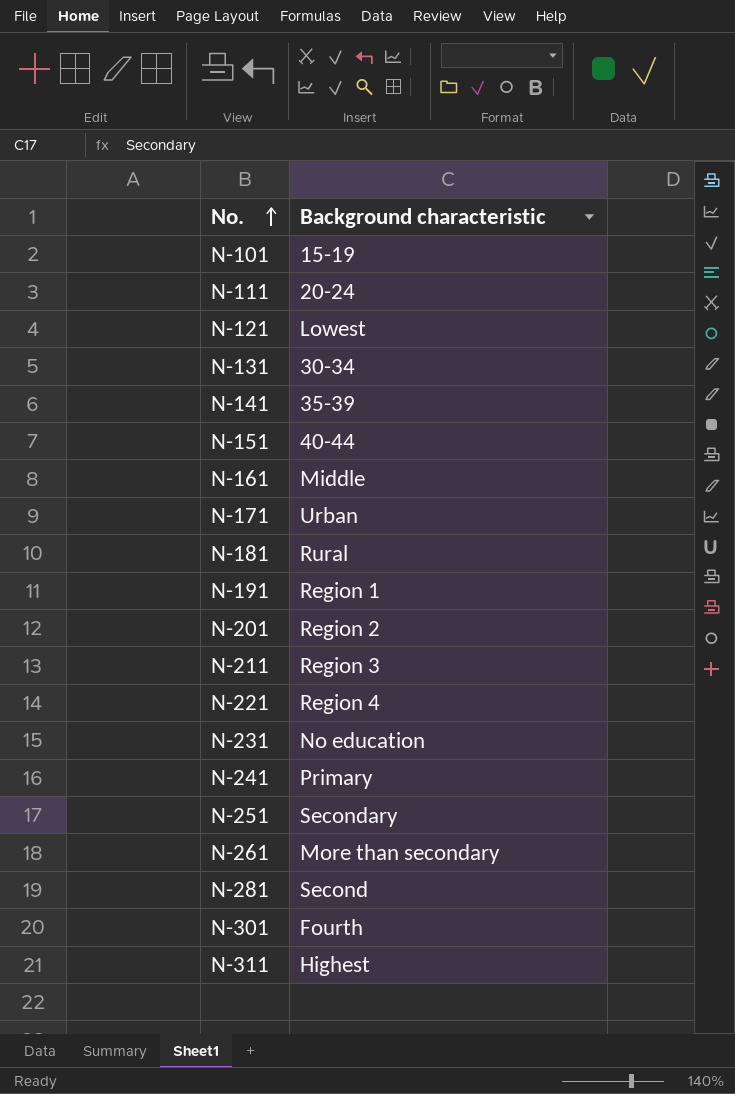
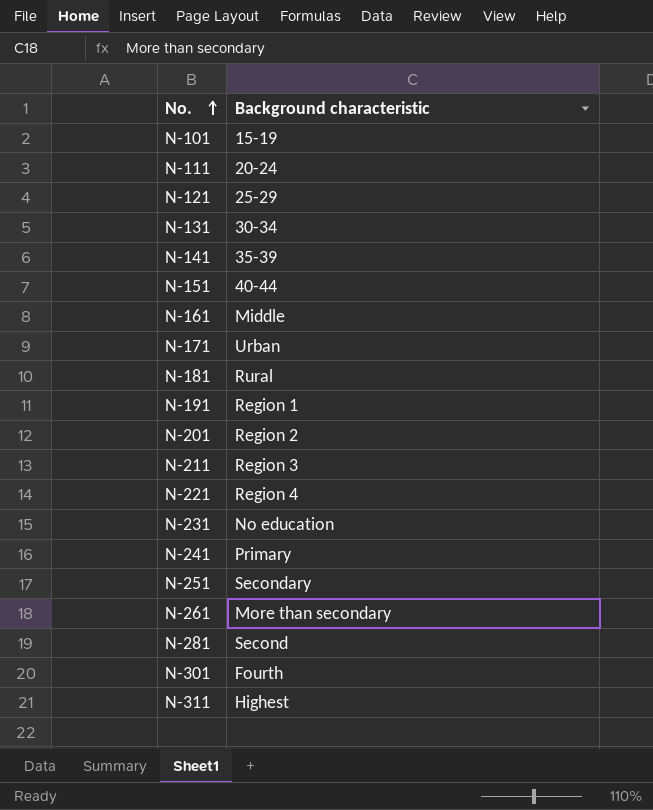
N-121 | Background characteristic: Lowest -> 25-29

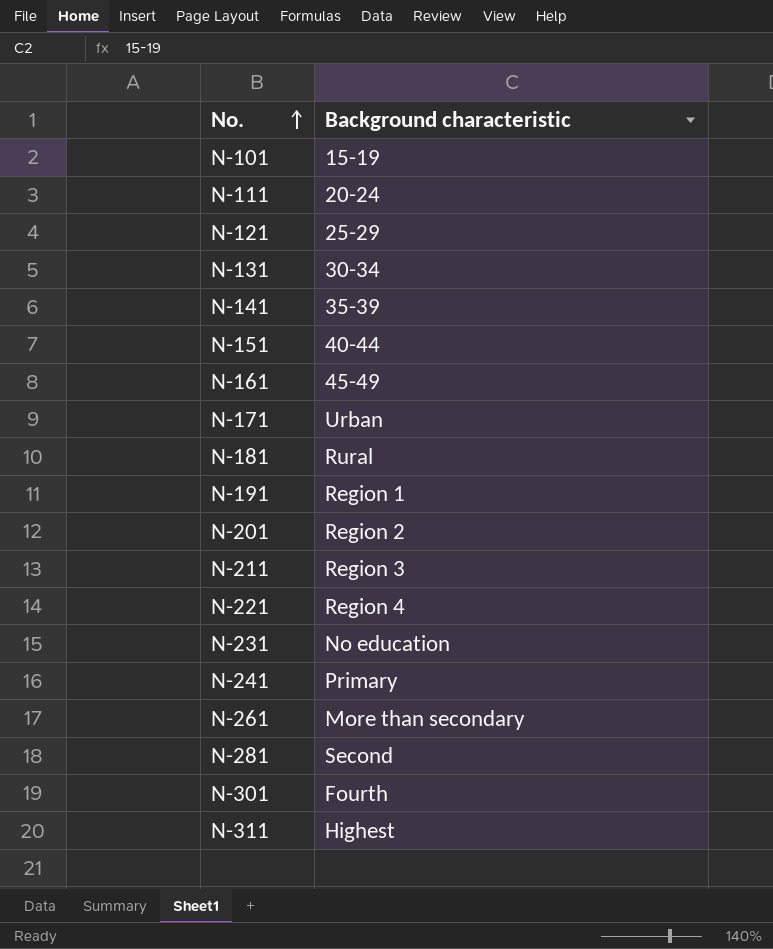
row N-251: Secondary -> none
N-161 | Background characteristic: Middle -> 45-49

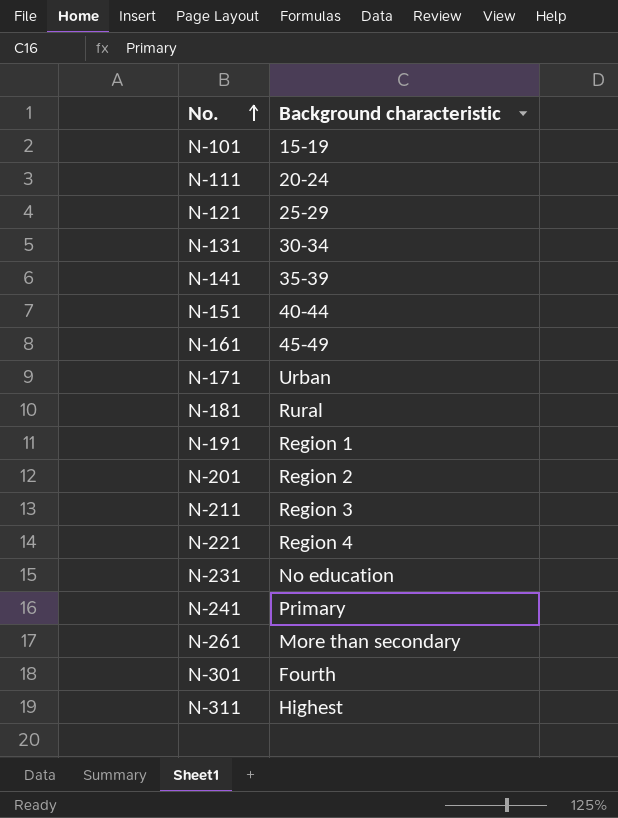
row N-281: Second -> none

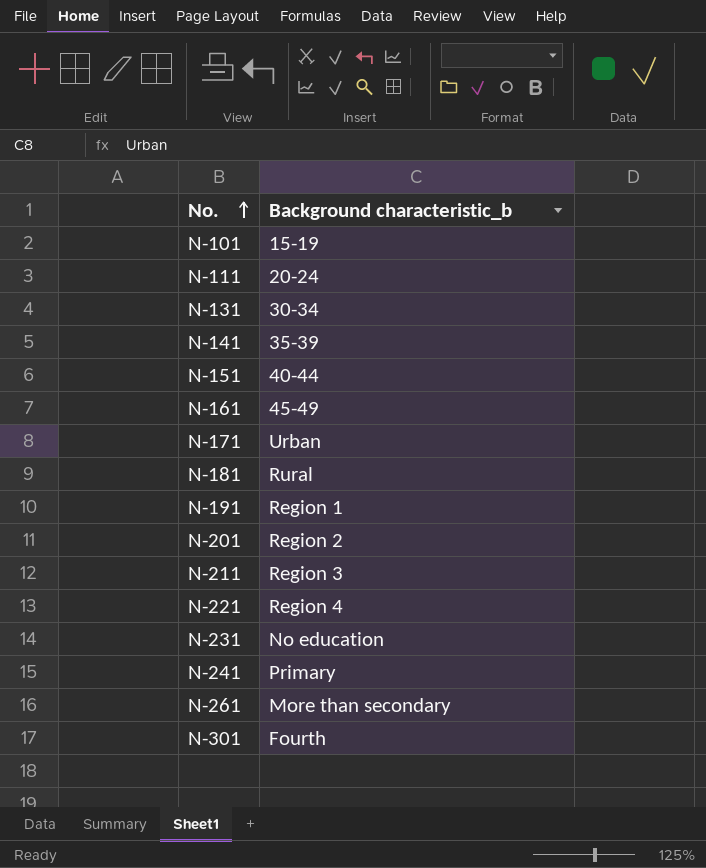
column name: Background characteristic -> Background characteristic_b
row N-121: 25-29 -> none
row N-311: Highest -> none

